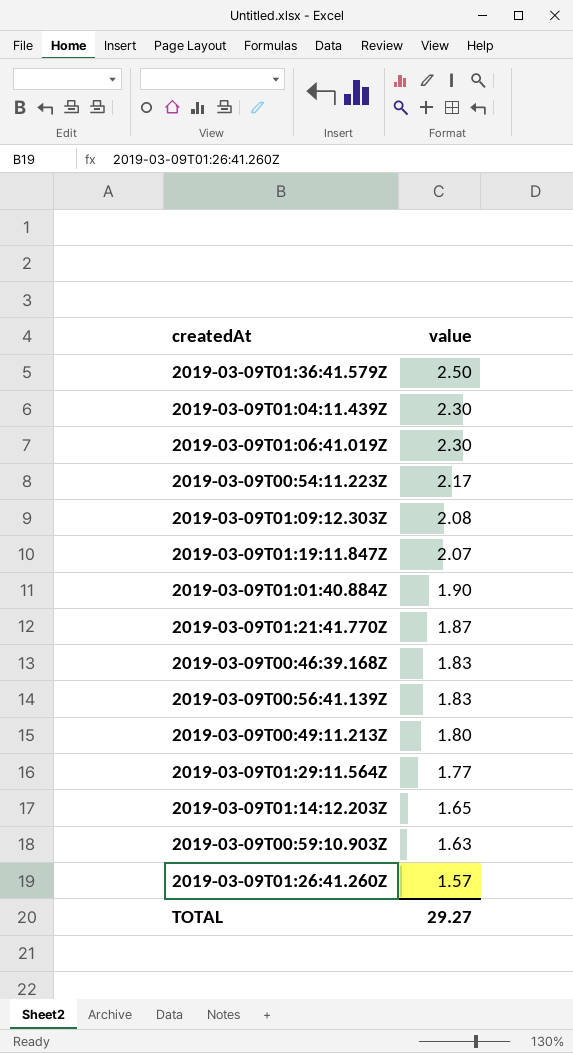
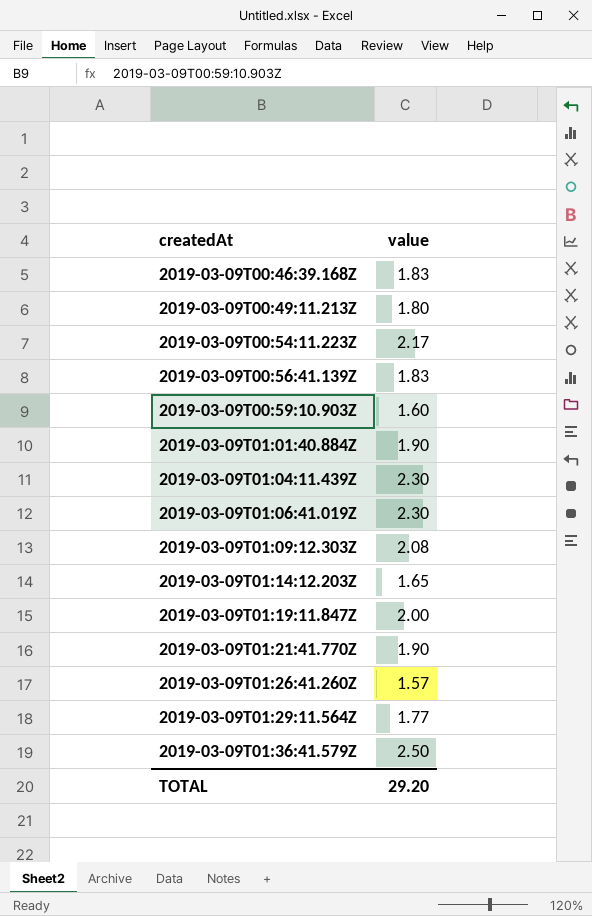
row order: value descending -> createdAt ascending
2019-03-09T00:59:10.903Z | value: 1.63 -> 1.60
2019-03-09T01:19:11.847Z | value: 2.07 -> 2.00
2019-03-09T01:21:41.770Z | value: 1.87 -> 1.90
TOTAL | value: 29.27 -> 29.20

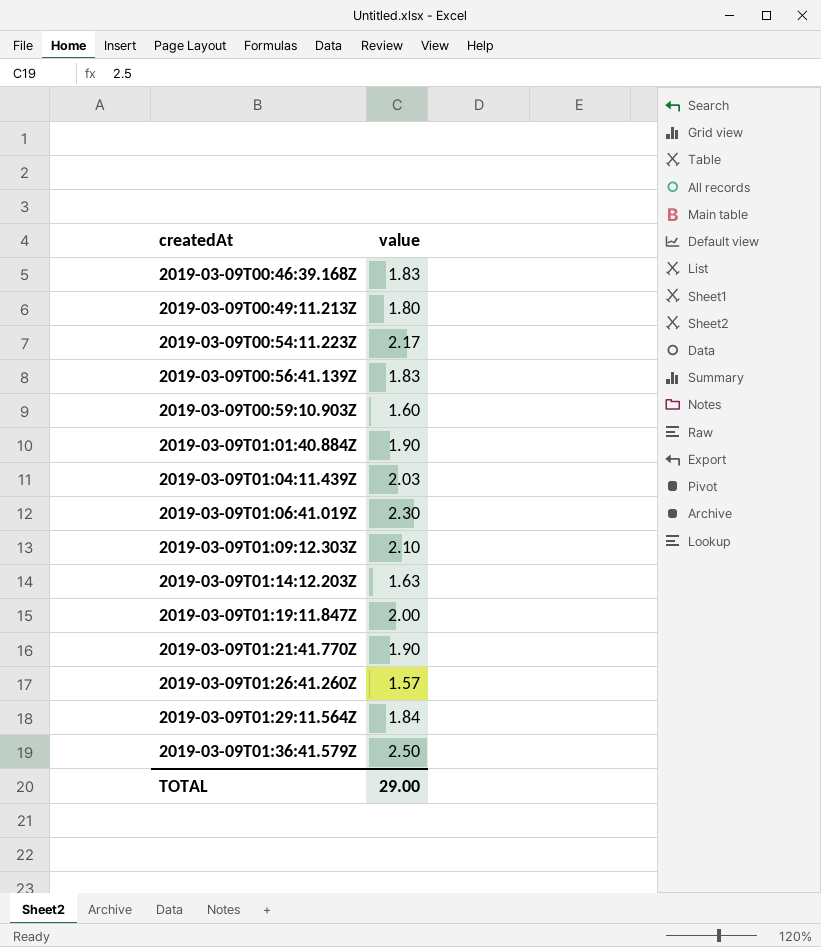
2019-03-09T01:04:11.439Z | value: 2.30 -> 2.03
2019-03-09T01:09:12.303Z | value: 2.08 -> 2.10
2019-03-09T01:14:12.203Z | value: 1.65 -> 1.63
2019-03-09T01:29:11.564Z | value: 1.77 -> 1.84
TOTAL | value: 29.20 -> 29.00

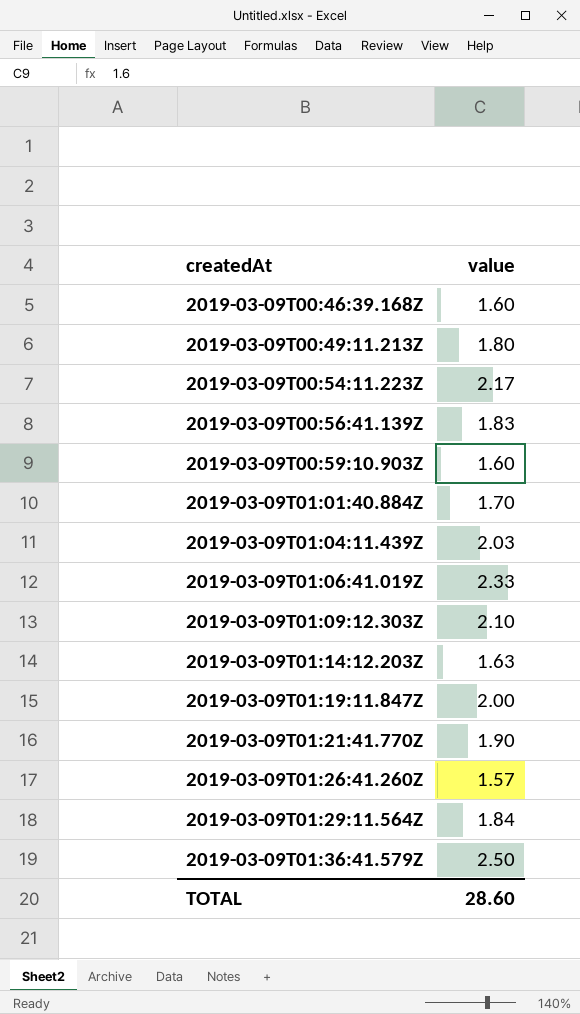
2019-03-09T00:46:39.168Z | value: 1.83 -> 1.60
2019-03-09T01:01:40.884Z | value: 1.90 -> 1.70
2019-03-09T01:06:41.019Z | value: 2.30 -> 2.33
TOTAL | value: 29.00 -> 28.60

